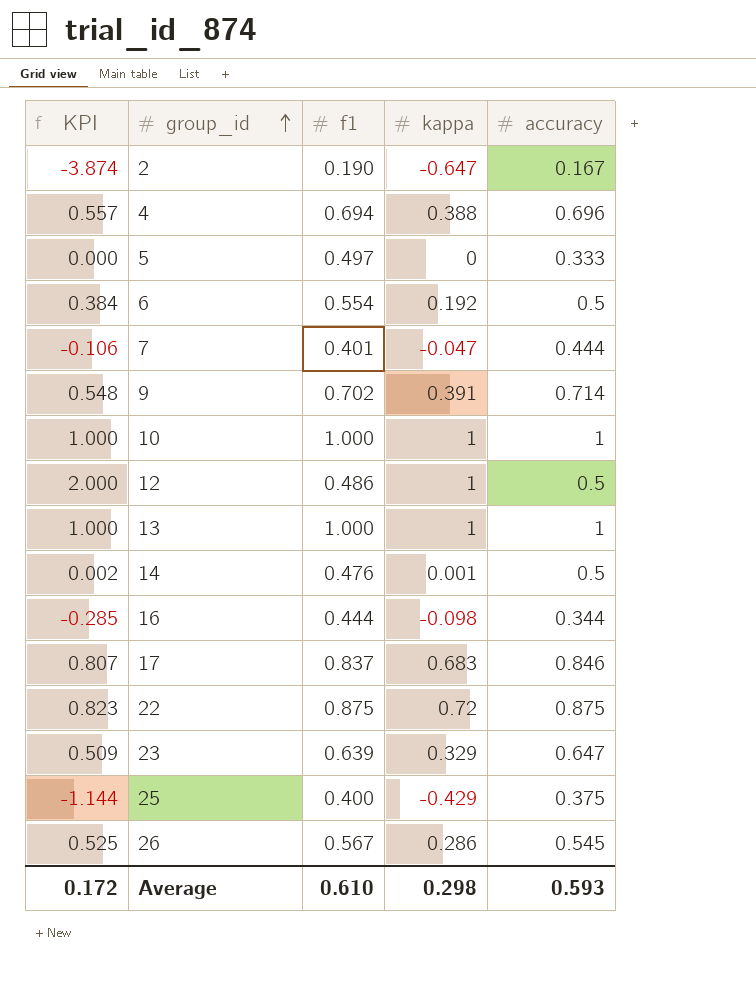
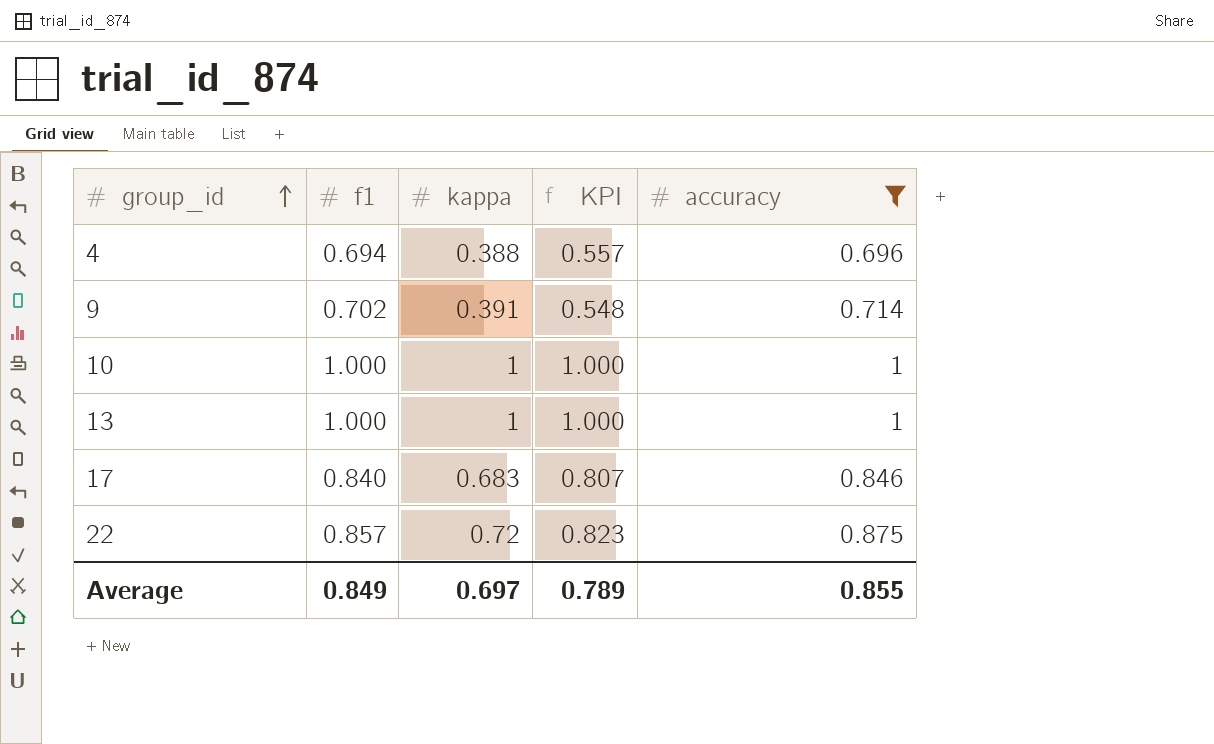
filter: none -> accuracy >= 0.696
column KPI | position: 1 -> 4
17 | f1: 0.837 -> 0.840
22 | f1: 0.875 -> 0.857
Average | f1: 0.610 -> 0.849
Average | kappa: 0.298 -> 0.697
Average | KPI: 0.172 -> 0.789
Average | accuracy: 0.593 -> 0.855

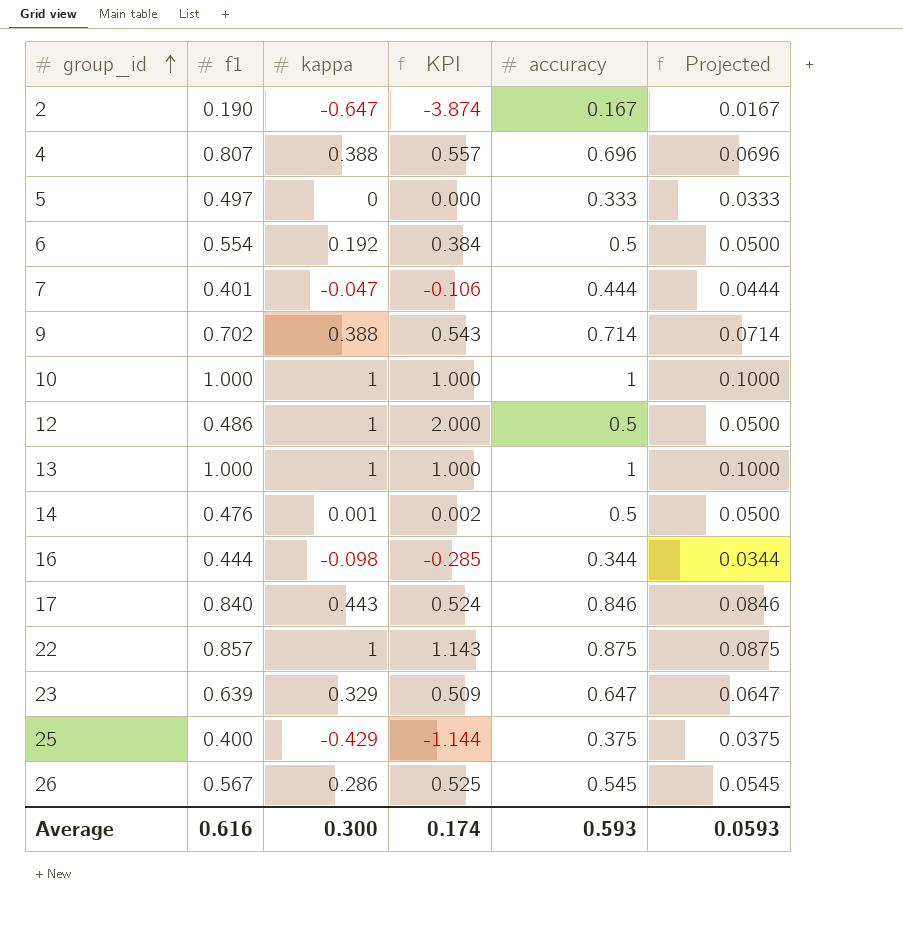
filter: accuracy >= 0.696 -> none
column Projected | formula: none -> [accuracy] * 0.1
4 | f1: 0.694 -> 0.807
9 | kappa: 0.391 -> 0.388
9 | KPI: 0.548 -> 0.543
17 | kappa: 0.683 -> 0.443
17 | KPI: 0.807 -> 0.524
22 | kappa: 0.72 -> 1
22 | KPI: 0.823 -> 1.143
Average | f1: 0.849 -> 0.616
Average | kappa: 0.697 -> 0.300
Average | KPI: 0.789 -> 0.174
Average | accuracy: 0.855 -> 0.593

